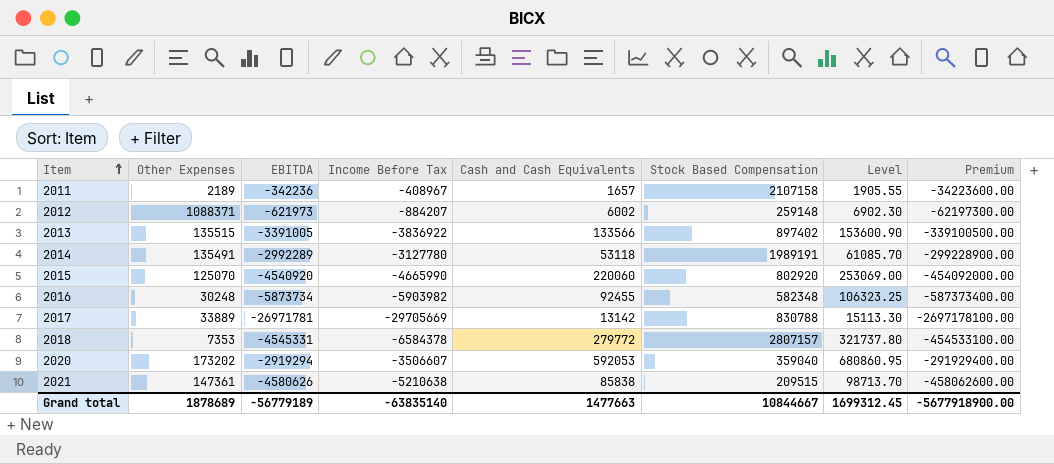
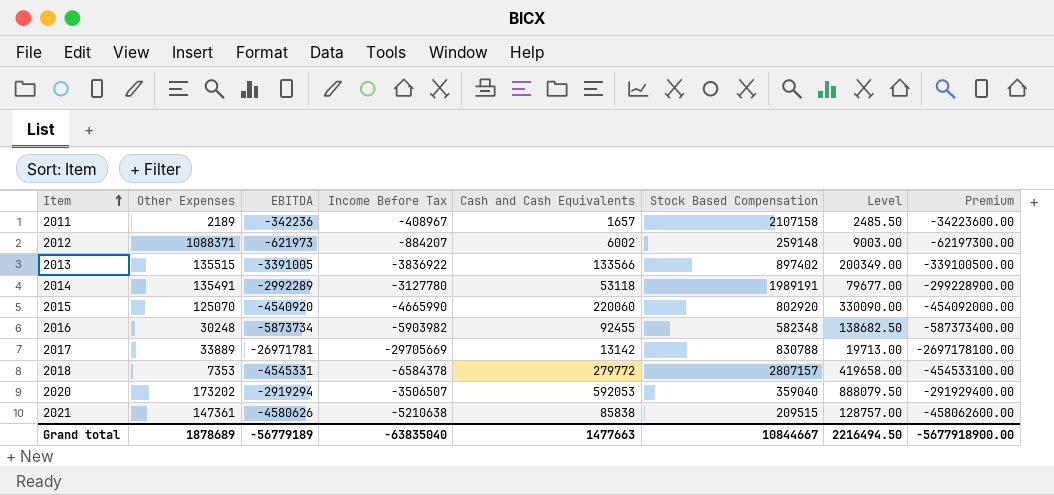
column Level | formula: [Cash and Cash Equivalents] * 1.15 -> [Cash and Cash Equivalents] * 1.5
2020 | Income Before Tax: -3506607 -> -3506507
Grand total | Income Before Tax: -63835140 -> -63835040
Grand total | Level: 1699312.45 -> 2216494.50

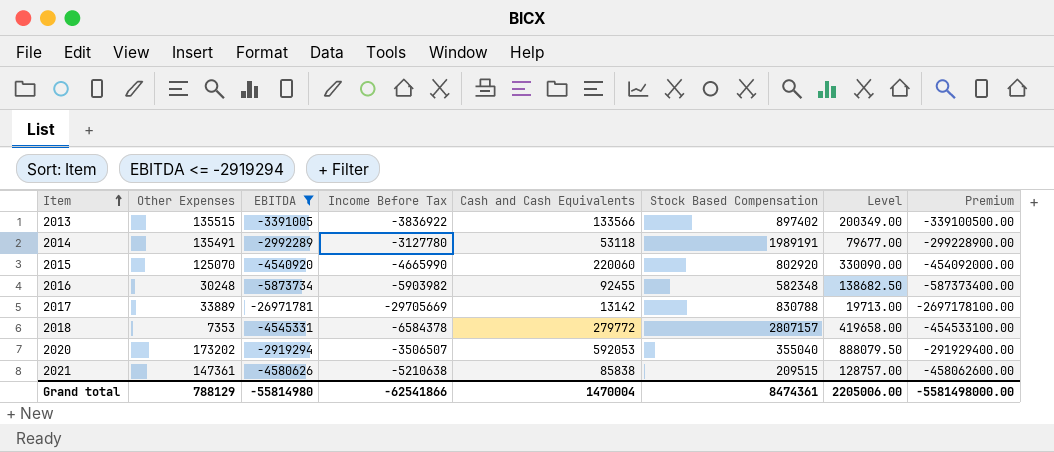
filter: none -> EBITDA <= -2919294
2020 | Stock Based Compensation: 359040 -> 355040
Grand total | Other Expenses: 1878689 -> 788129
Grand total | EBITDA: -56779189 -> -55814980
Grand total | Income Before Tax: -63835040 -> -62541866
Grand total | Cash and Cash Equivalents: 1477663 -> 1470004
Grand total | Stock Based Compensation: 10844667 -> 8474361
Grand total | Level: 2216494.50 -> 2205006.00
Grand total | Premium: -5677918900.00 -> -5581498000.00

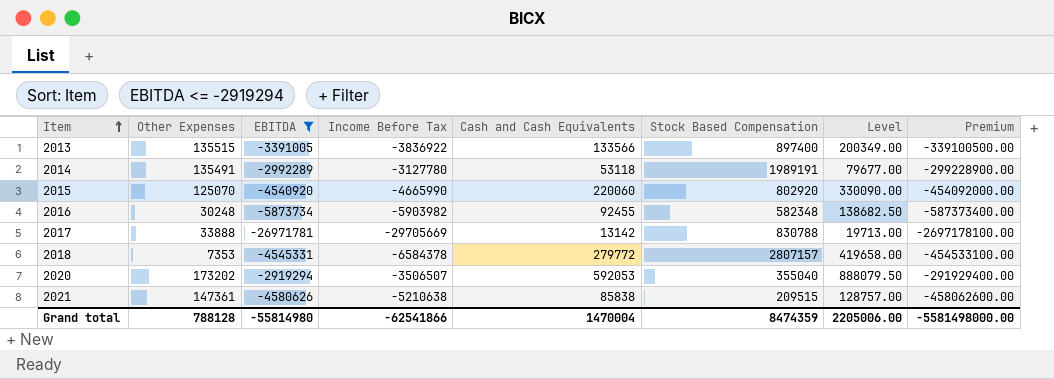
2013 | Stock Based Compensation: 897402 -> 897400
2017 | Other Expenses: 33889 -> 33888
Grand total | Other Expenses: 788129 -> 788128
Grand total | Stock Based Compensation: 8474361 -> 8474359

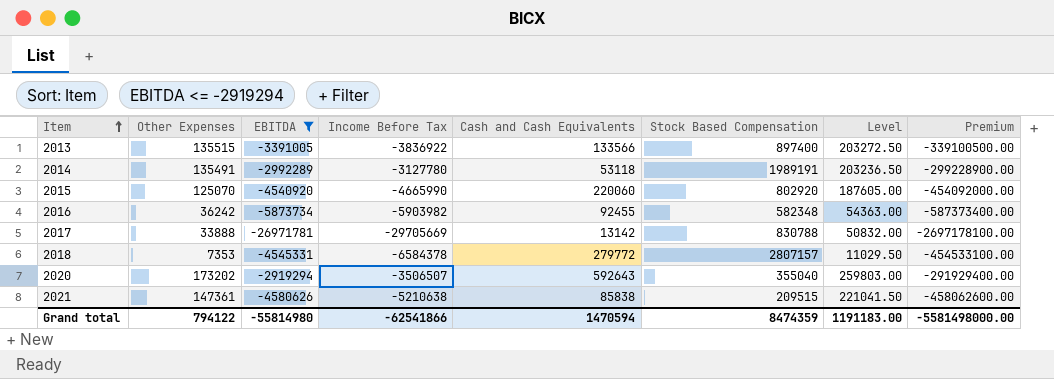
column Level | formula: [Cash and Cash Equivalents] * 1.5 -> [Other Expenses] * 1.5
2016 | Other Expenses: 30248 -> 36242
2020 | Cash and Cash Equivalents: 592053 -> 592643
Grand total | Other Expenses: 788128 -> 794122
Grand total | Cash and Cash Equivalents: 1470004 -> 1470594
Grand total | Level: 2205006.00 -> 1191183.00

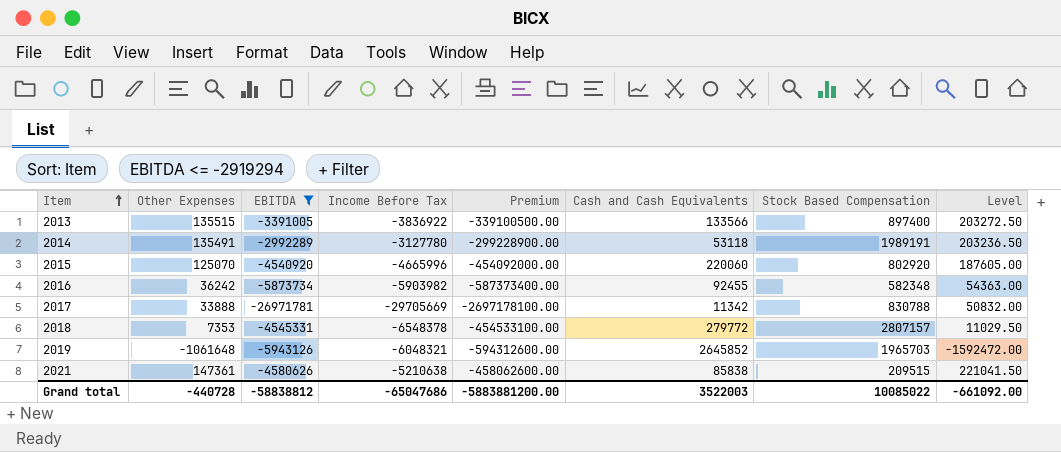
column Premium | position: 8 -> 5
row 2020: 173202 | -2919294 | -3506507 | 592643 | 355040 | 259803.00 | -291929400.00 -> none
2015 | Income Before Tax: -4665990 -> -4665996
2017 | Cash and Cash Equivalents: 13142 -> 11342
2018 | Income Before Tax: -6584378 -> -6548378
row 2019: none -> -1061648 | -5943126 | -6048321 | -594312600.00 | 2645852 | 1965703 | -1592472.00
Grand total | Other Expenses: 794122 -> -440728
Grand total | EBITDA: -55814980 -> -58838812
Grand total | Income Before Tax: -62541866 -> -65047686
Grand total | Premium: -5581498000.00 -> -5883881200.00
Grand total | Cash and Cash Equivalents: 1470594 -> 3522003
Grand total | Stock Based Compensation: 8474359 -> 10085022
Grand total | Level: 1191183.00 -> -661092.00

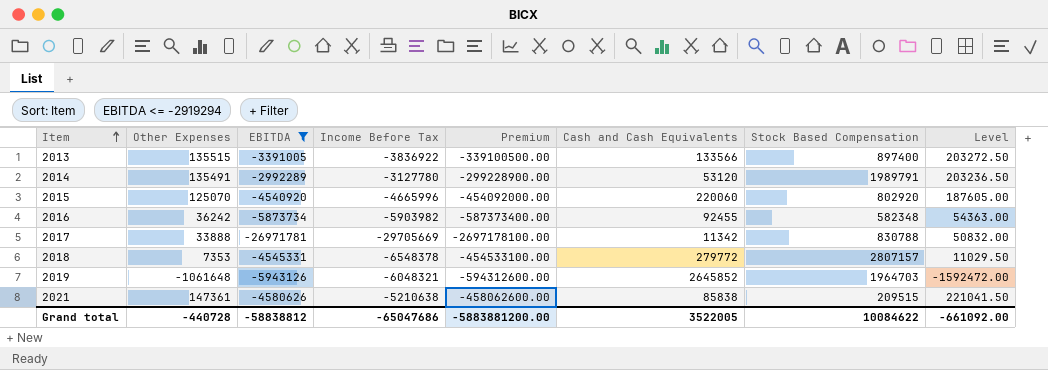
2014 | Cash and Cash Equivalents: 53118 -> 53120
2014 | Stock Based Compensation: 1989191 -> 1989791
2019 | Stock Based Compensation: 1965703 -> 1964703
Grand total | Cash and Cash Equivalents: 3522003 -> 3522005
Grand total | Stock Based Compensation: 10085022 -> 10084622

